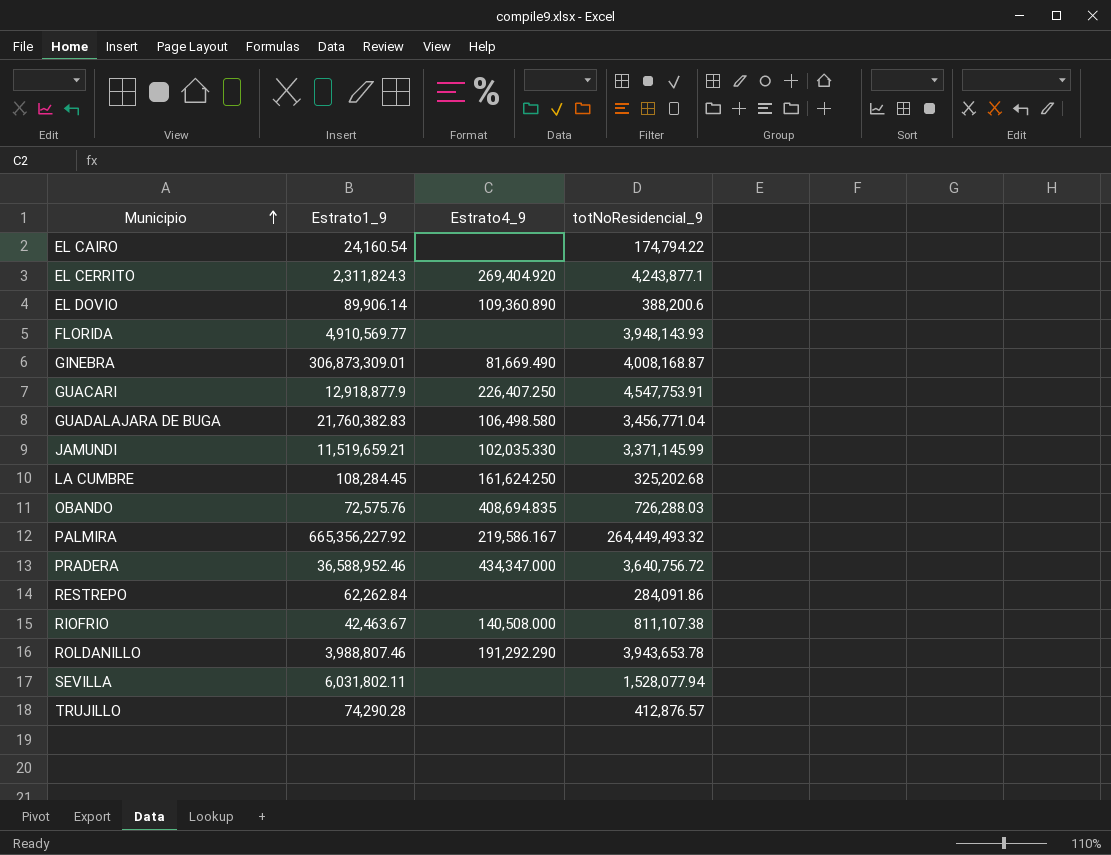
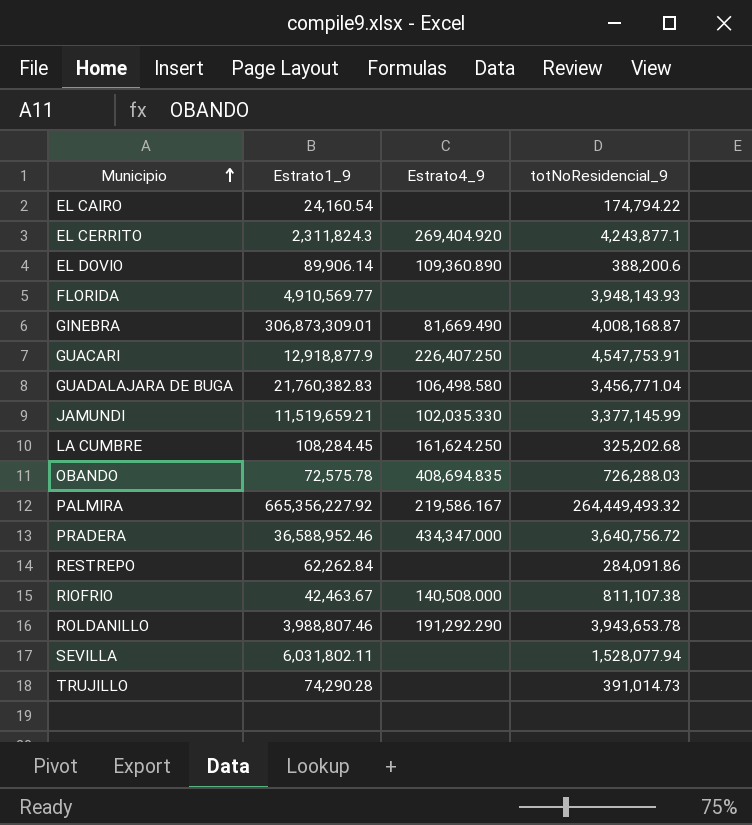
JAMUNDI | totNoResidencial_9: 3,371,145.99 -> 3,377,145.99
OBANDO | Estrato1_9: 72,575.76 -> 72,575.78
TRUJILLO | totNoResidencial_9: 412,876.57 -> 391,014.73

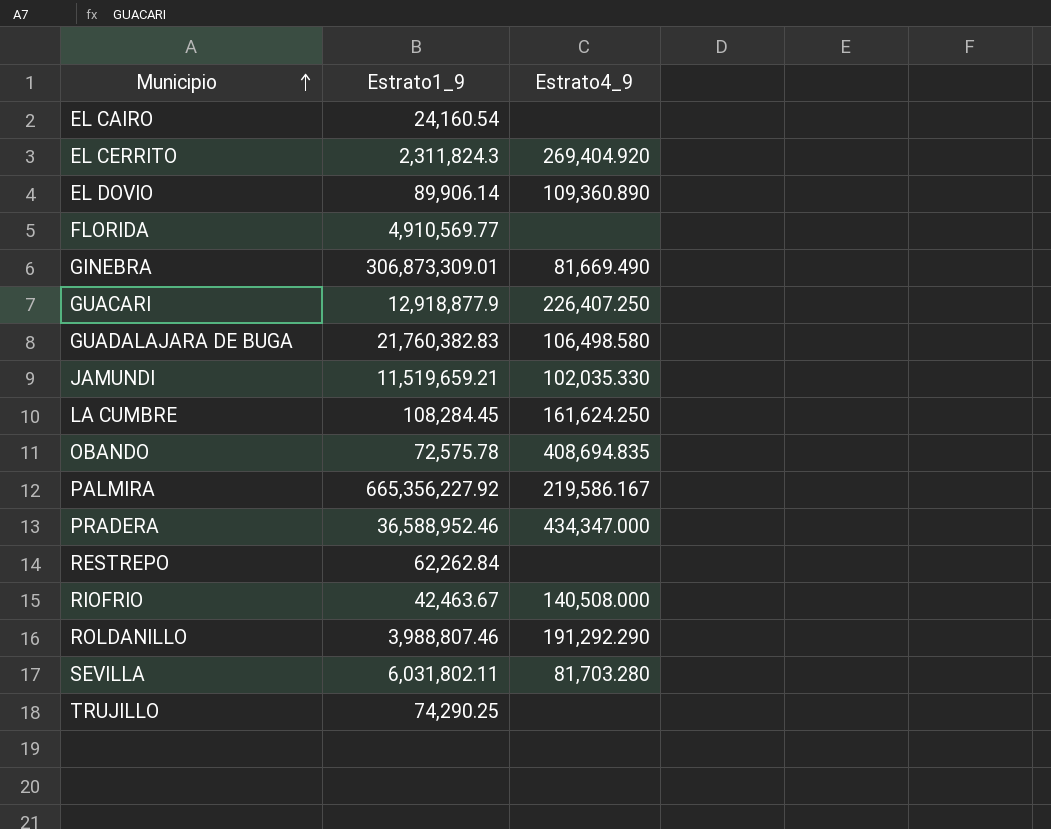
column totNoResidencial_9 | position: 4 -> none
SEVILLA | Estrato4_9: none -> 81,703.280
TRUJILLO | Estrato1_9: 74,290.28 -> 74,290.25

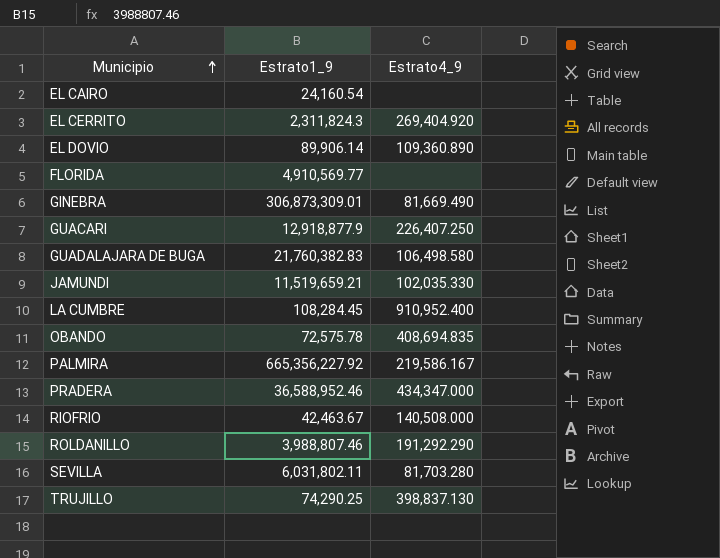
row RESTREPO: 62,262.84 | none -> none
LA CUMBRE | Estrato4_9: 161,624.250 -> 910,952.400
TRUJILLO | Estrato4_9: none -> 398,837.130

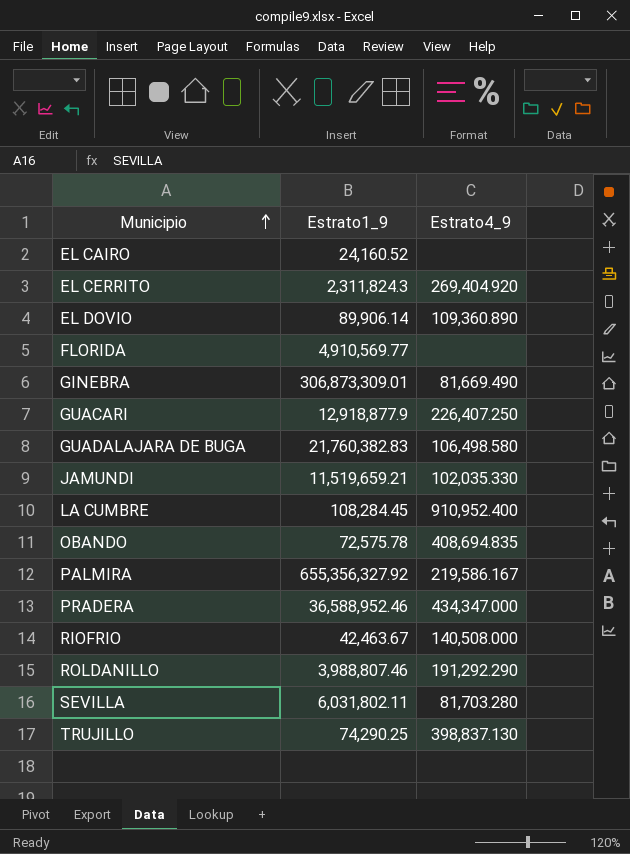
EL CAIRO | Estrato1_9: 24,160.54 -> 24,160.52
PALMIRA | Estrato1_9: 665,356,227.92 -> 655,356,327.92

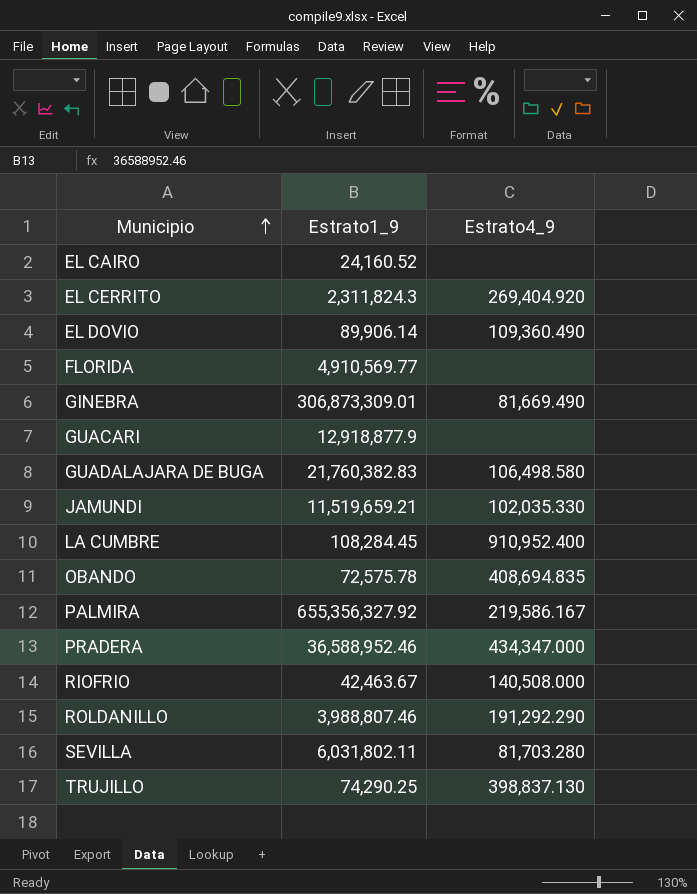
EL DOVIO | Estrato4_9: 109,360.890 -> 109,360.490
GUACARI | Estrato4_9: 226,407.250 -> none

